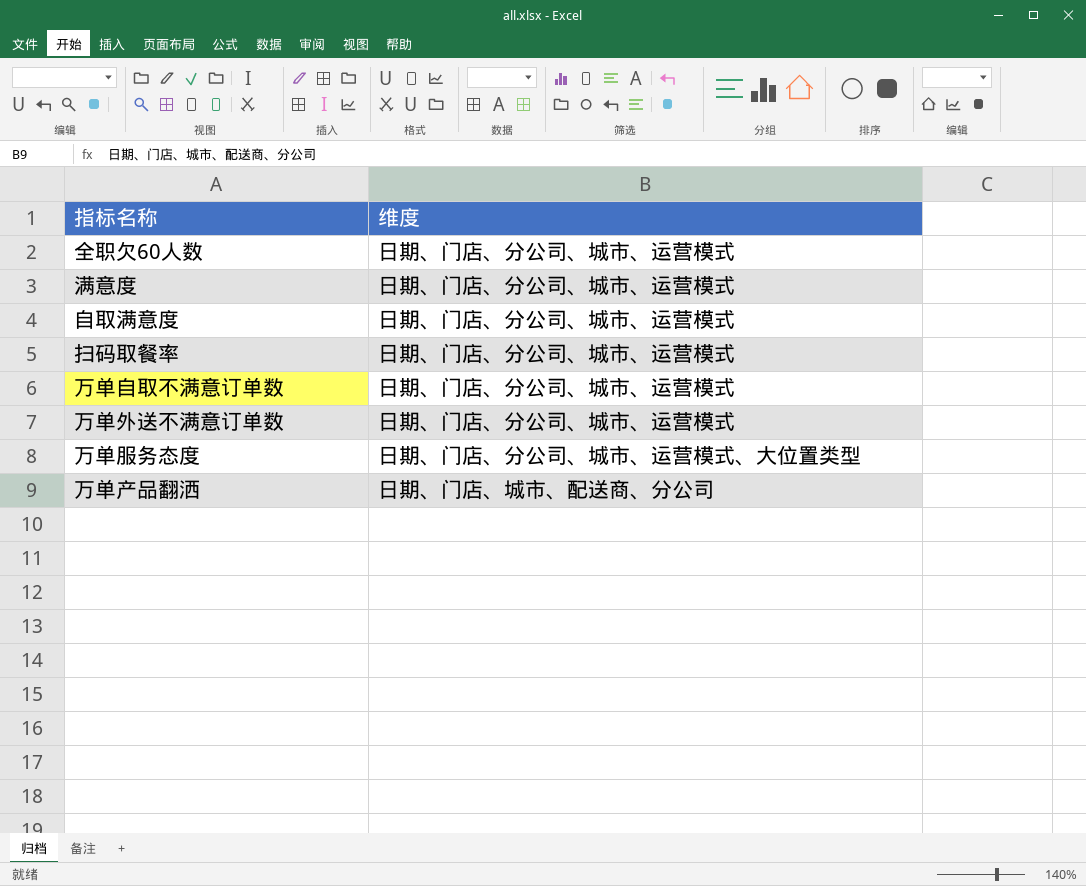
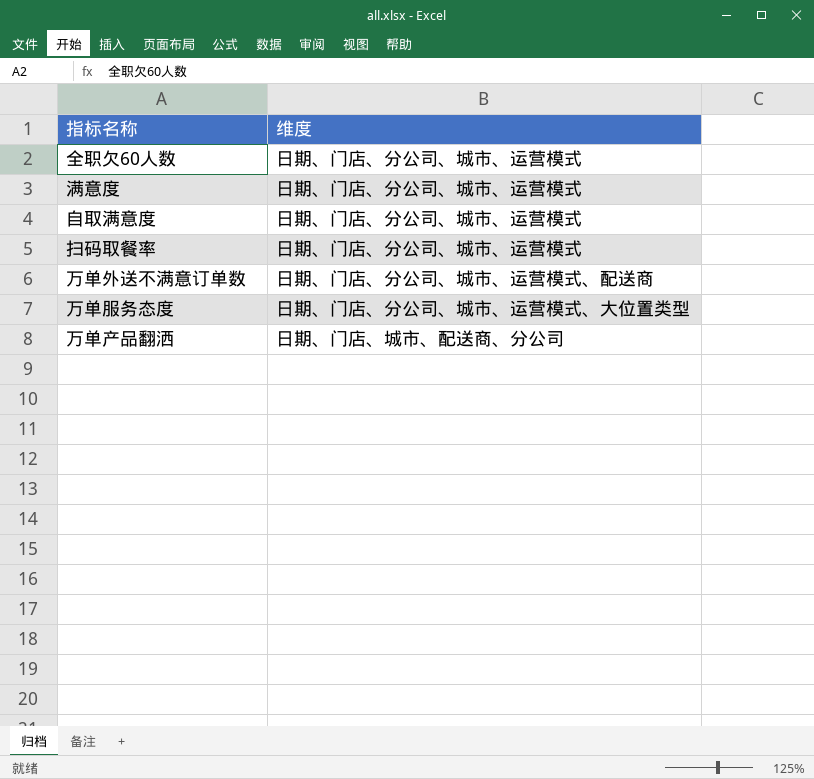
row 万单自取不满意订单数: 日期、门店、分公司、城市、运营模式 -> none
万单外送不满意订单数 | 维度: 日期、门店、分公司、城市、运营模式 -> 日期、门店、分公司、城市、运营模式、配送商

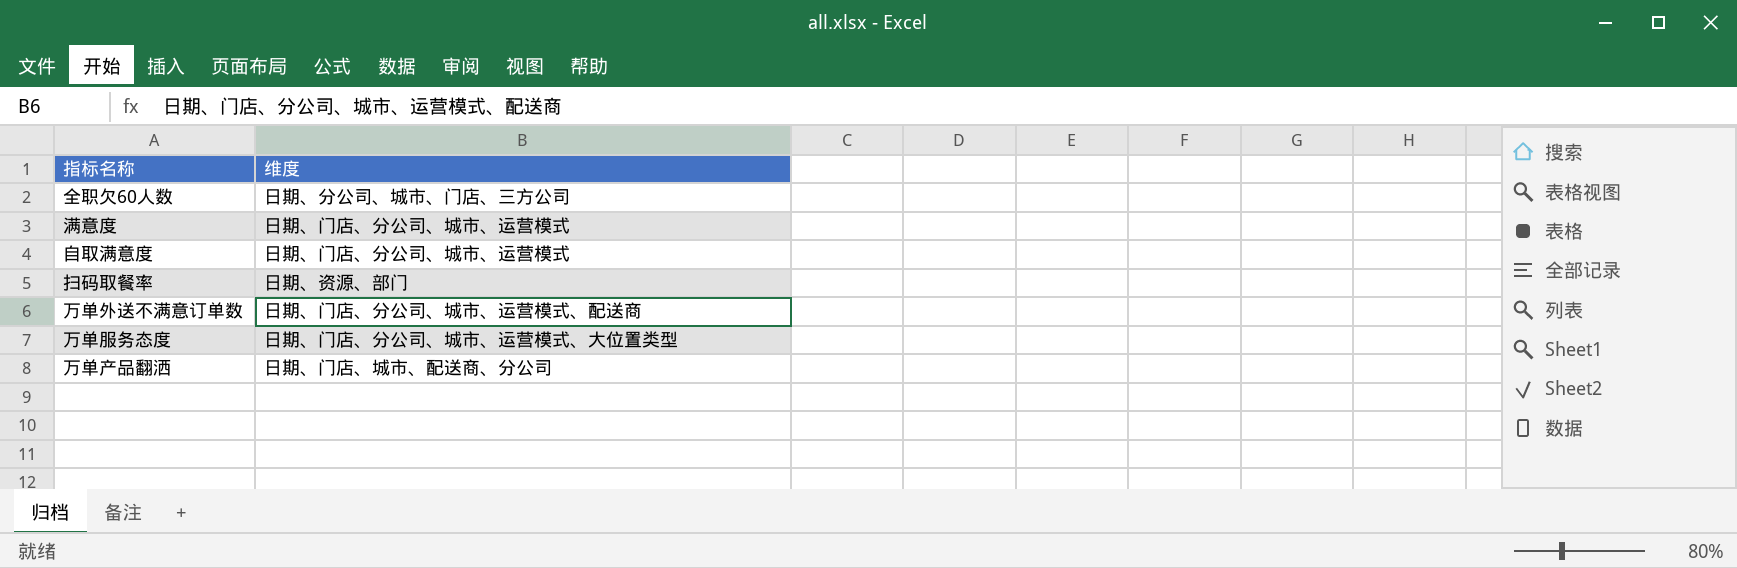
全职欠60人数 | 维度: 日期、门店、分公司、城市、运营模式 -> 日期、分公司、城市、门店、三方公司
扫码取餐率 | 维度: 日期、门店、分公司、城市、运营模式 -> 日期、资源、部门

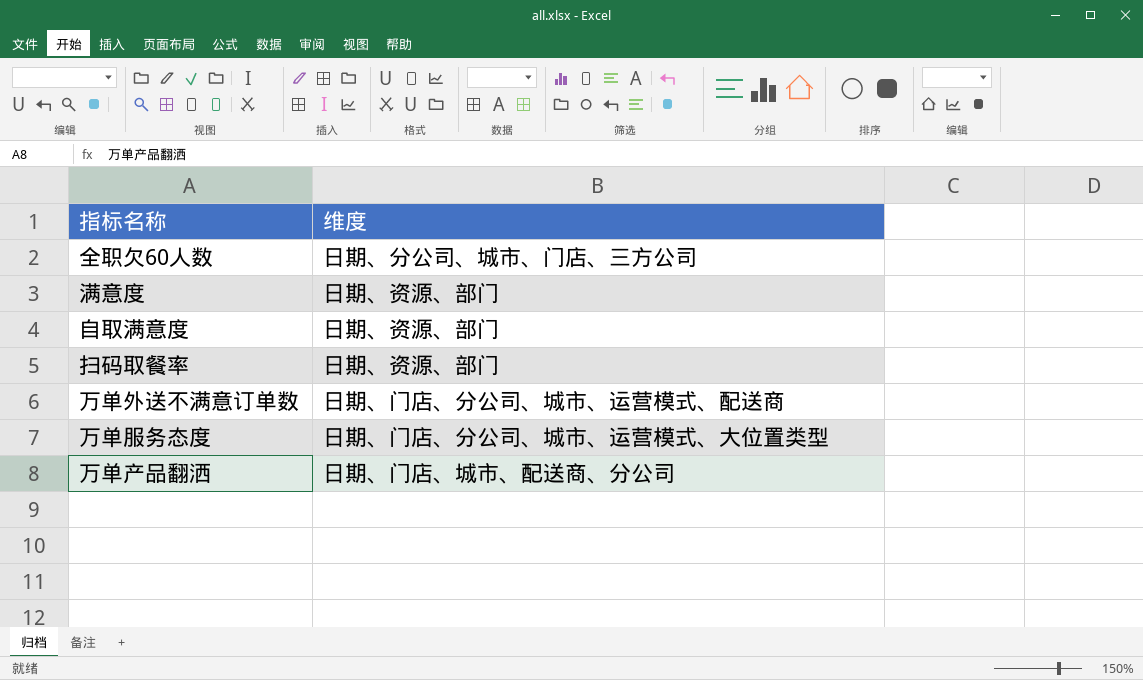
满意度 | 维度: 日期、门店、分公司、城市、运营模式 -> 日期、资源、部门
自取满意度 | 维度: 日期、门店、分公司、城市、运营模式 -> 日期、资源、部门

